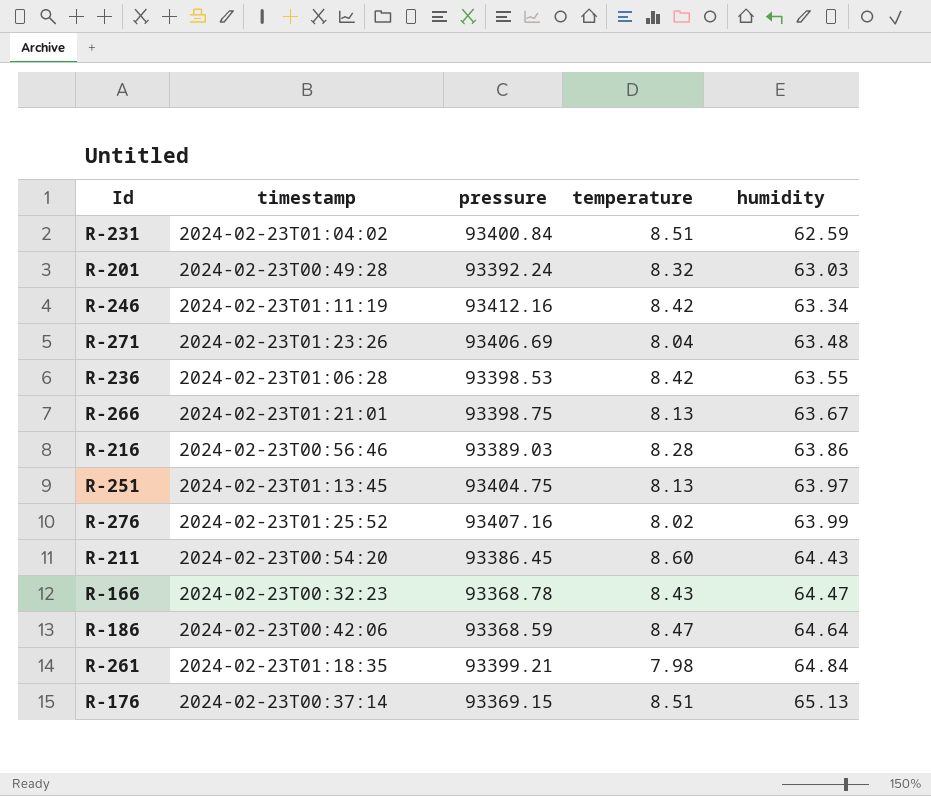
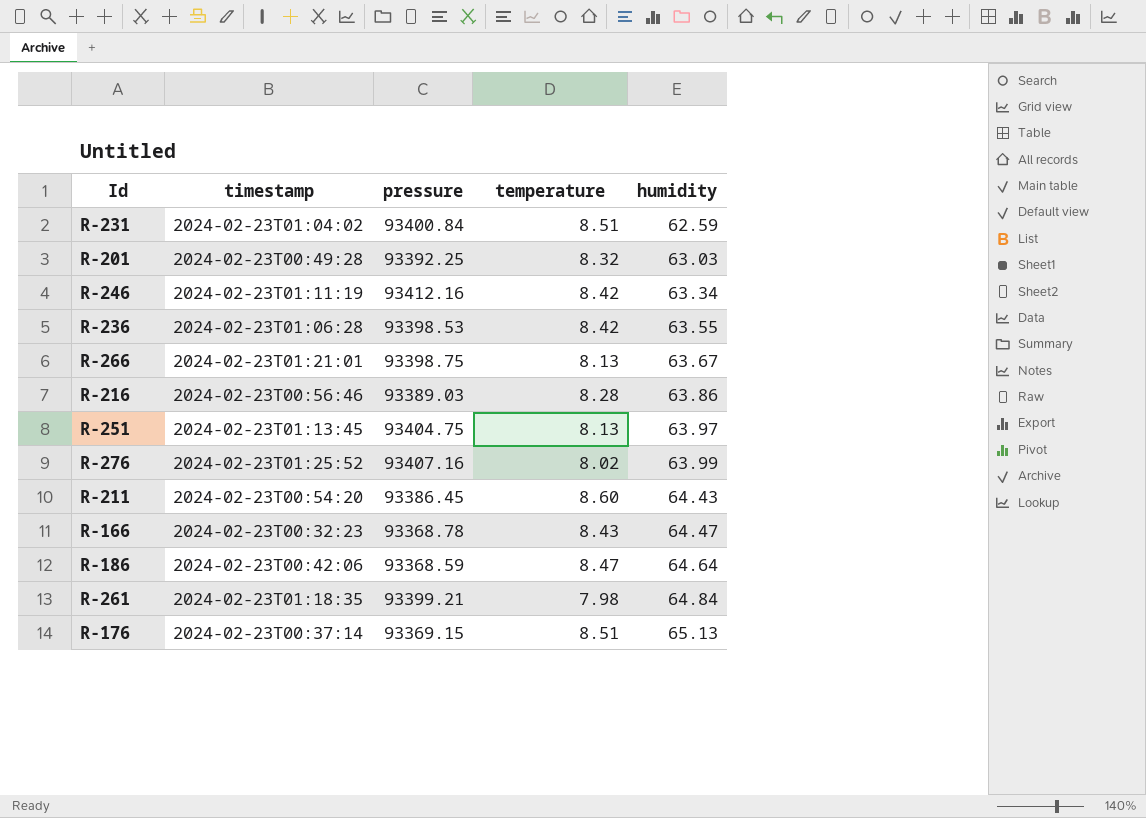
row R-271: 2024-02-23T01:23:26 | 93406.69 | 8.04 | 63.48 -> none
R-201 | pressure: 93392.24 -> 93392.25

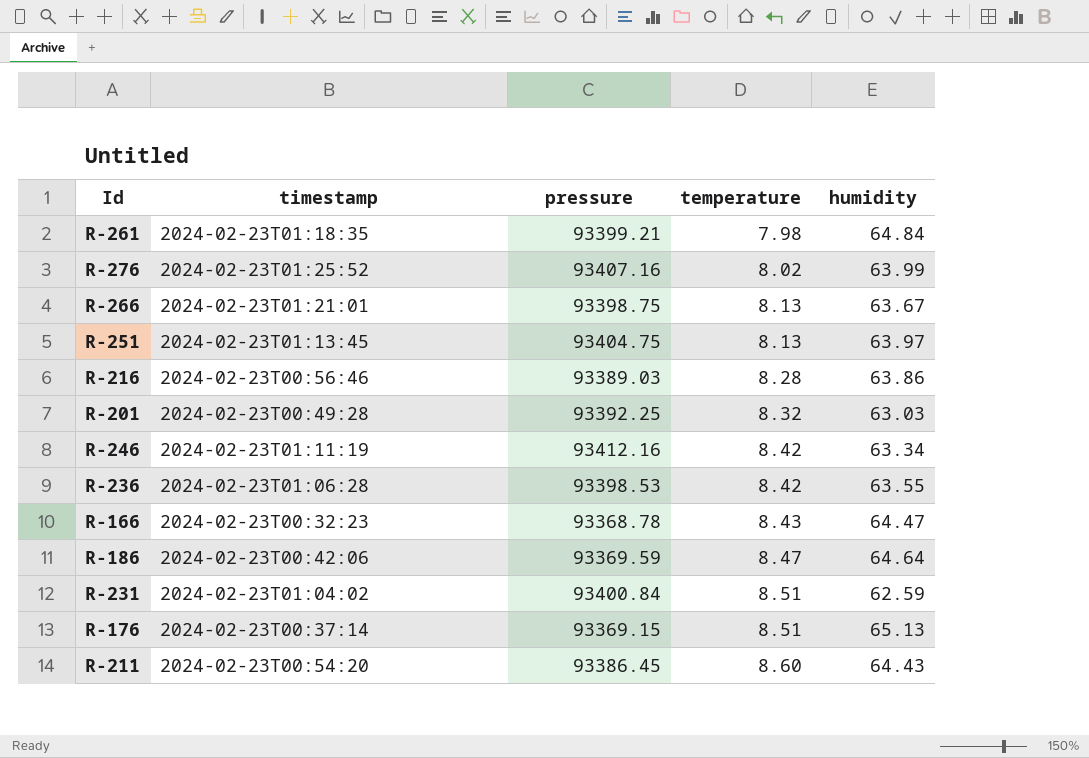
row order: humidity ascending -> temperature ascending
R-186 | pressure: 93368.59 -> 93369.59

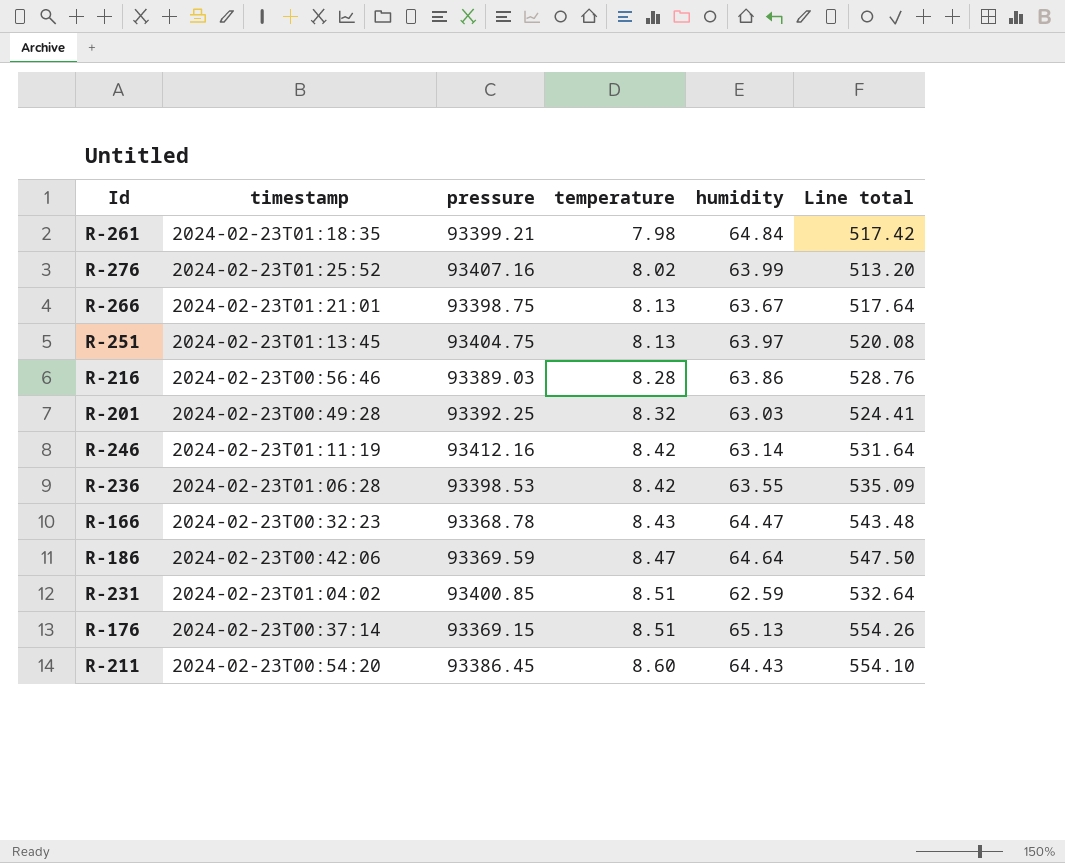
column Line total | formula: none -> [temperature] * [humidity]
R-246 | humidity: 63.34 -> 63.14
R-231 | pressure: 93400.84 -> 93400.85

